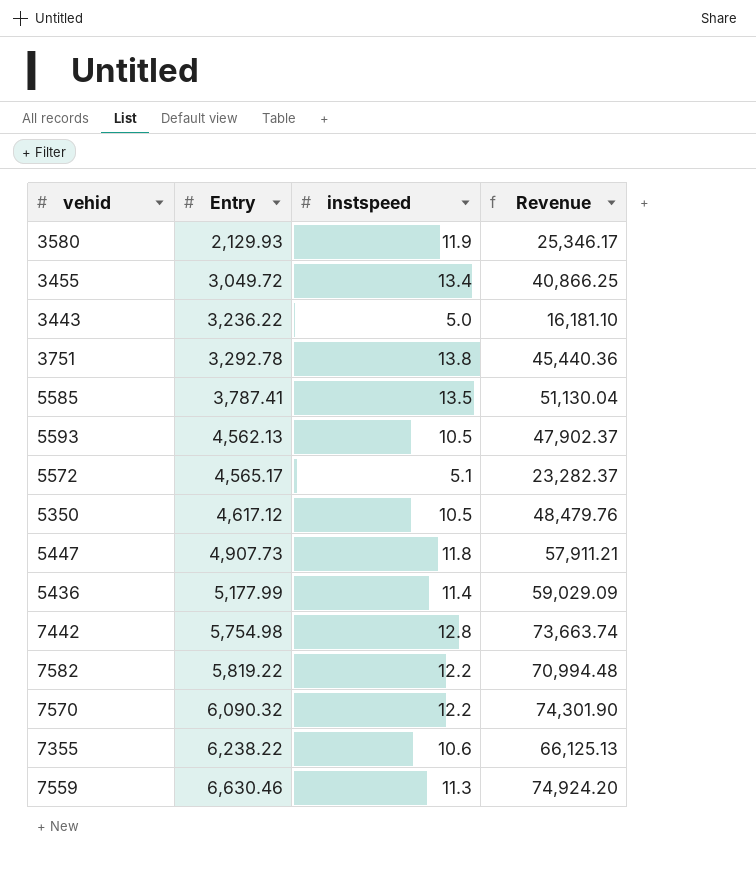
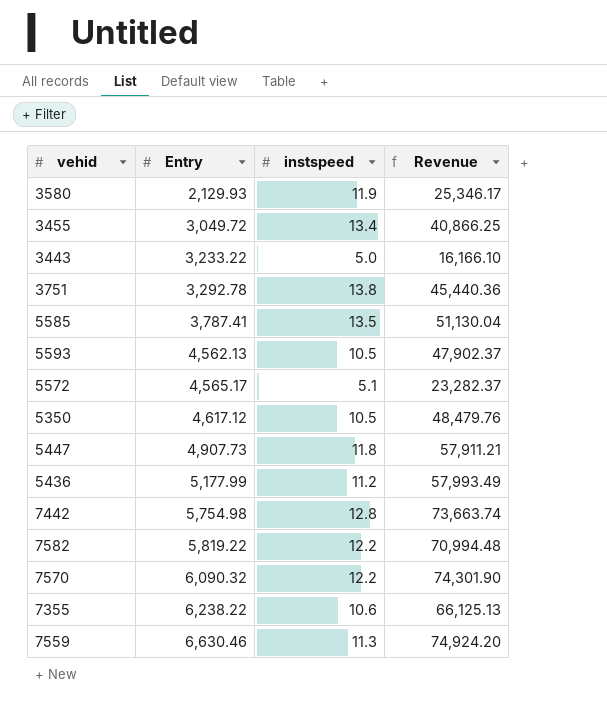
3443 | Entry: 3,236.22 -> 3,233.22
3443 | Revenue: 16,181.10 -> 16,166.10
5436 | instspeed: 11.4 -> 11.2
5436 | Revenue: 59,029.09 -> 57,993.49

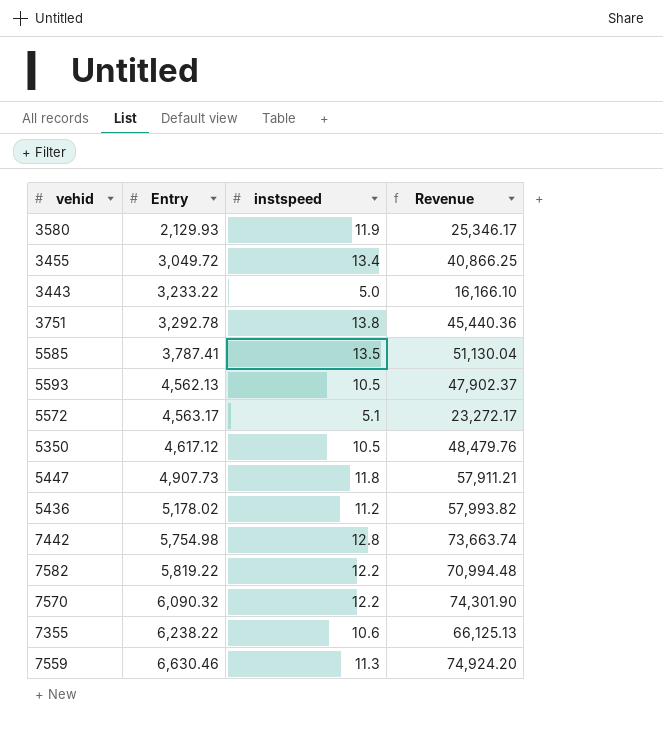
5572 | Entry: 4,565.17 -> 4,563.17
5572 | Revenue: 23,282.37 -> 23,272.17
5436 | Entry: 5,177.99 -> 5,178.02
5436 | Revenue: 57,993.49 -> 57,993.82

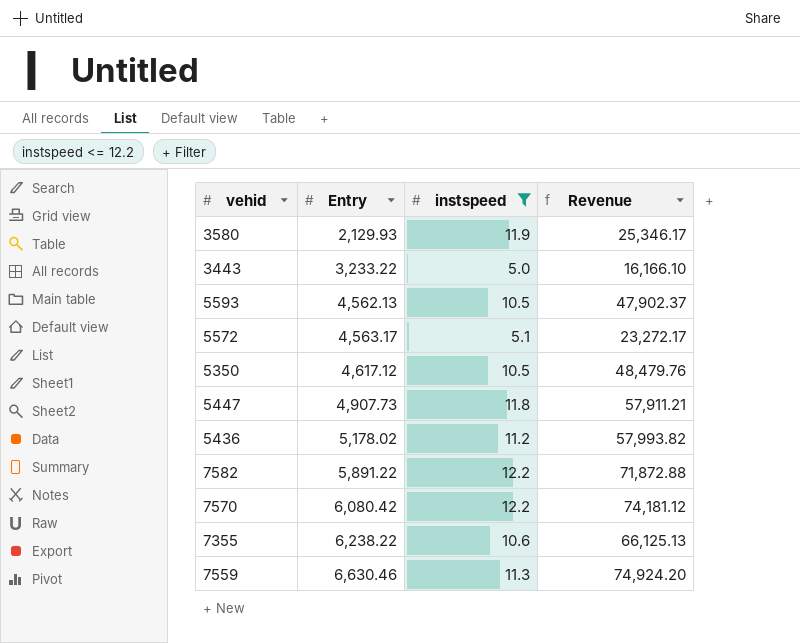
filter: none -> instspeed <= 12.2
7582 | Entry: 5,819.22 -> 5,891.22
7582 | Revenue: 70,994.48 -> 71,872.88
7570 | Entry: 6,090.32 -> 6,080.42
7570 | Revenue: 74,301.90 -> 74,181.12

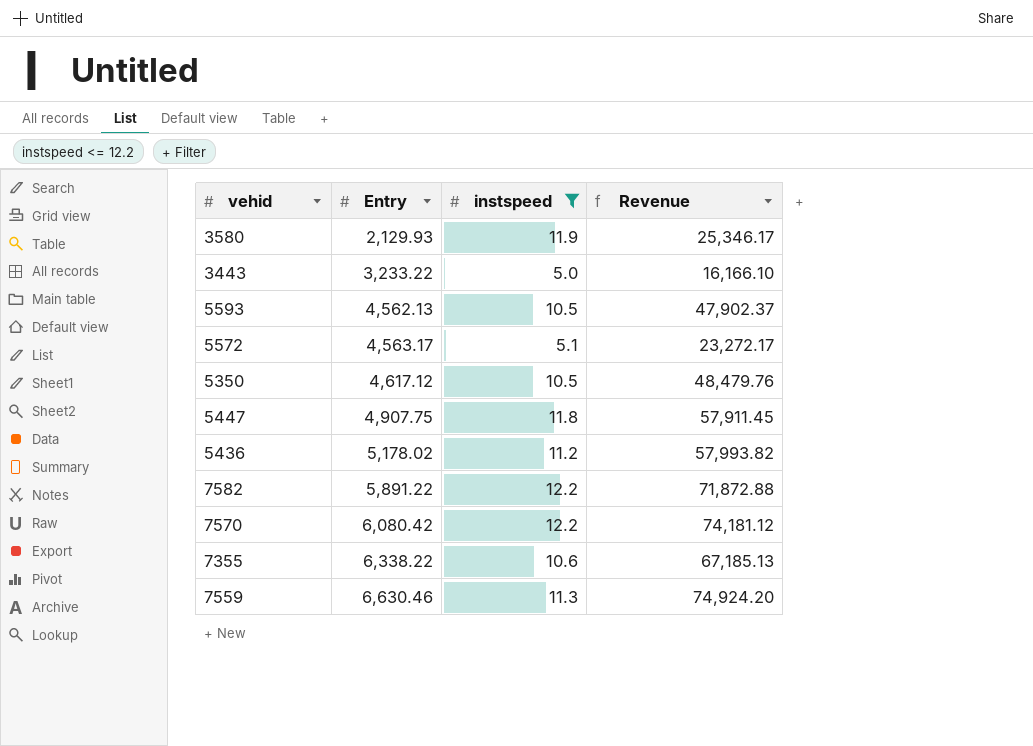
5447 | Entry: 4,907.73 -> 4,907.75
5447 | Revenue: 57,911.21 -> 57,911.45
7355 | Entry: 6,238.22 -> 6,338.22
7355 | Revenue: 66,125.13 -> 67,185.13

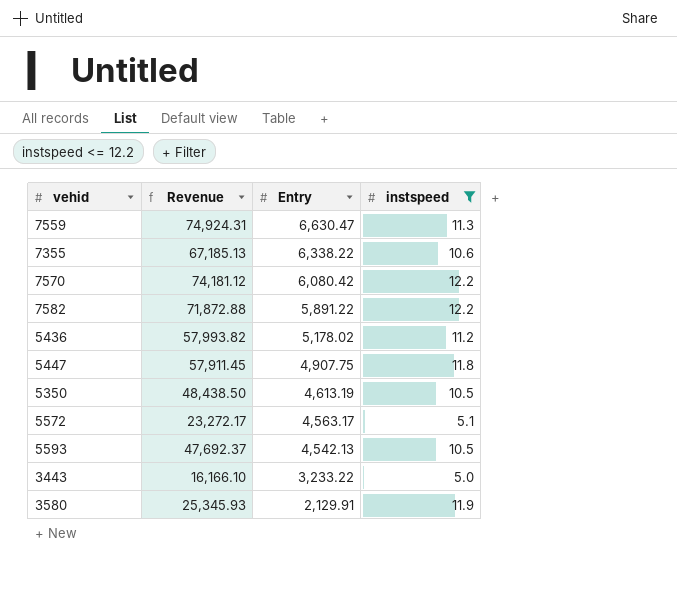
row order: Entry ascending -> Entry descending
column Revenue | position: 4 -> 2
7559 | Revenue: 74,924.20 -> 74,924.31
7559 | Entry: 6,630.46 -> 6,630.47
5350 | Revenue: 48,479.76 -> 48,438.50
5350 | Entry: 4,617.12 -> 4,613.19
5593 | Revenue: 47,902.37 -> 47,692.37
5593 | Entry: 4,562.13 -> 4,542.13
3580 | Revenue: 25,346.17 -> 25,345.93
3580 | Entry: 2,129.93 -> 2,129.91

